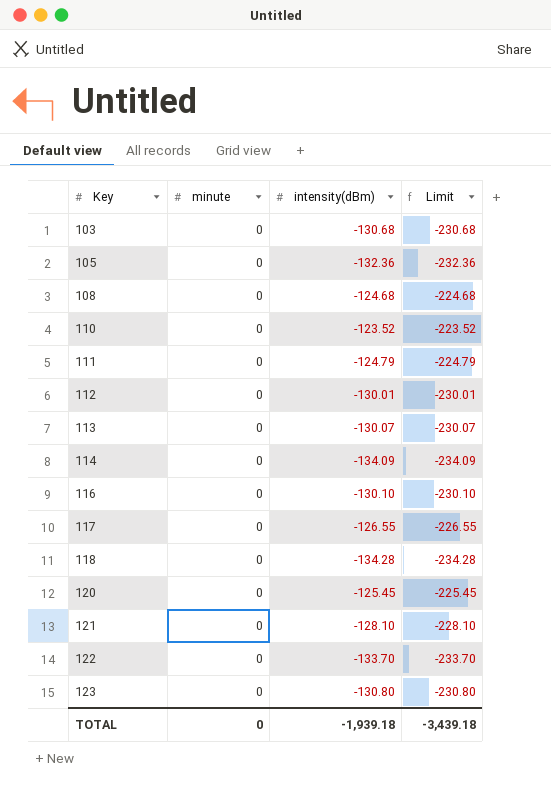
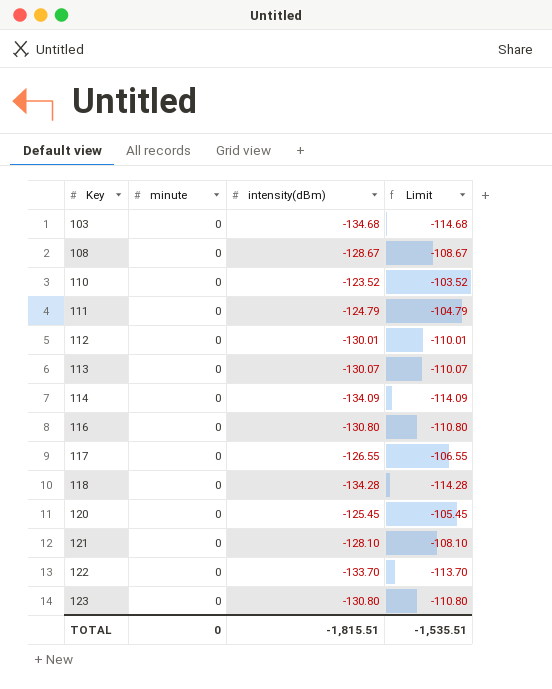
column Limit | formula: [intensity(dBm)] - 100 -> [intensity(dBm)] + 20
row 105: 0 | -132.36 | -232.36 -> none
103 | intensity(dBm): -130.68 -> -134.68
108 | intensity(dBm): -124.68 -> -128.67
116 | intensity(dBm): -130.10 -> -130.80
TOTAL | intensity(dBm): -1,939.18 -> -1,815.51
TOTAL | Limit: -3,439.18 -> -1,535.51

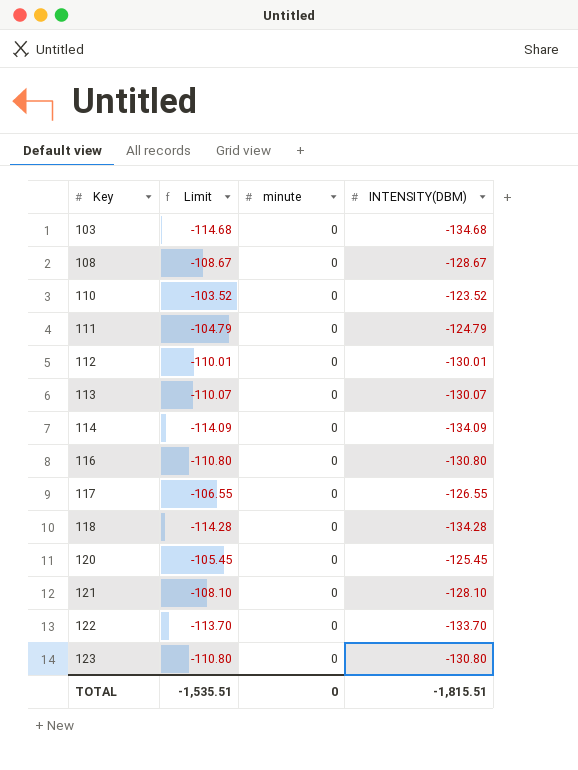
column Limit | position: 4 -> 2
column name: intensity(dBm) -> INTENSITY(DBM)

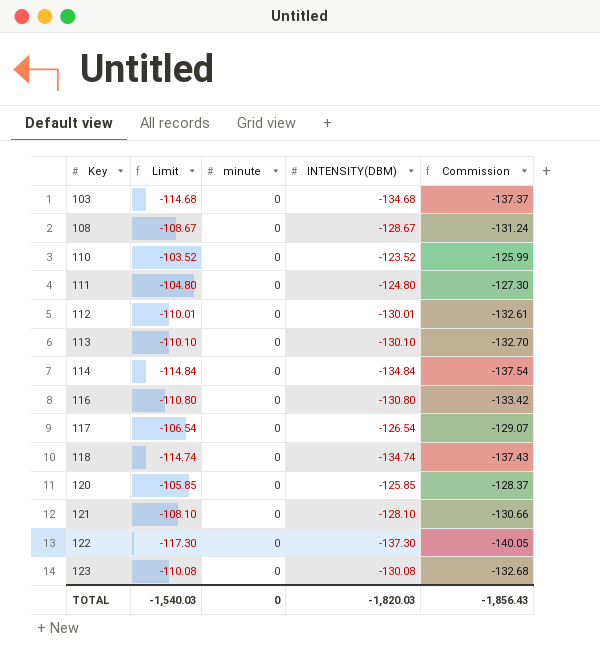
column Commission | formula: none -> [INTENSITY(DBM)] * 1.02
111 | Limit: -104.79 -> -104.80
111 | INTENSITY(DBM): -124.79 -> -124.80
113 | Limit: -110.07 -> -110.10
113 | INTENSITY(DBM): -130.07 -> -130.10
114 | Limit: -114.09 -> -114.84
114 | INTENSITY(DBM): -134.09 -> -134.84
117 | Limit: -106.55 -> -106.54
117 | INTENSITY(DBM): -126.55 -> -126.54
118 | Limit: -114.28 -> -114.74
118 | INTENSITY(DBM): -134.28 -> -134.74
120 | Limit: -105.45 -> -105.85
120 | INTENSITY(DBM): -125.45 -> -125.85
122 | Limit: -113.70 -> -117.30
122 | INTENSITY(DBM): -133.70 -> -137.30
123 | Limit: -110.80 -> -110.08
123 | INTENSITY(DBM): -130.80 -> -130.08
TOTAL | Limit: -1,535.51 -> -1,540.03
TOTAL | INTENSITY(DBM): -1,815.51 -> -1,820.03

